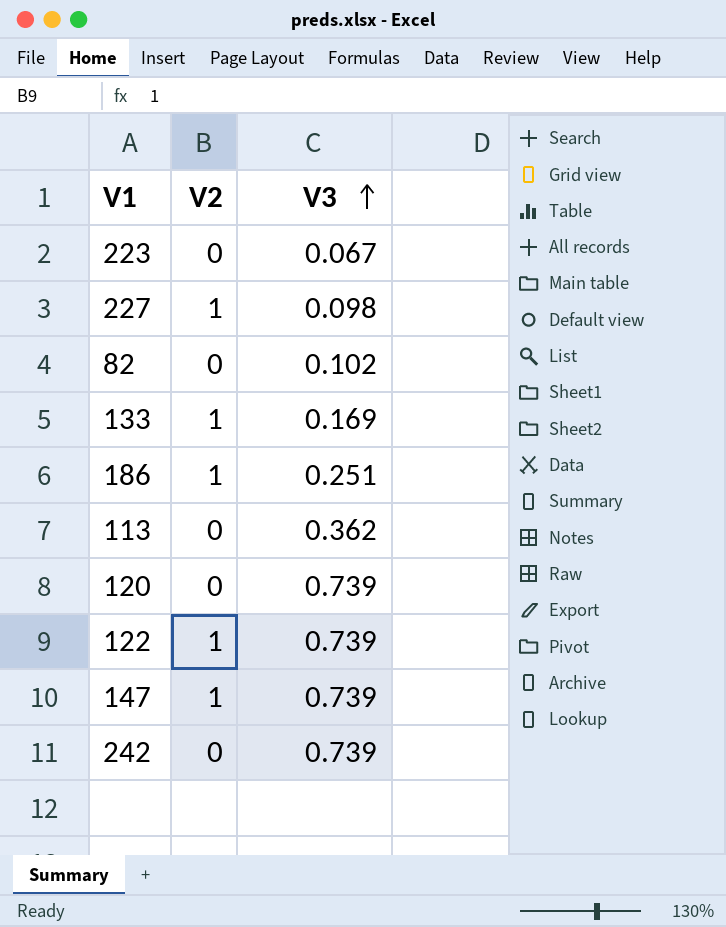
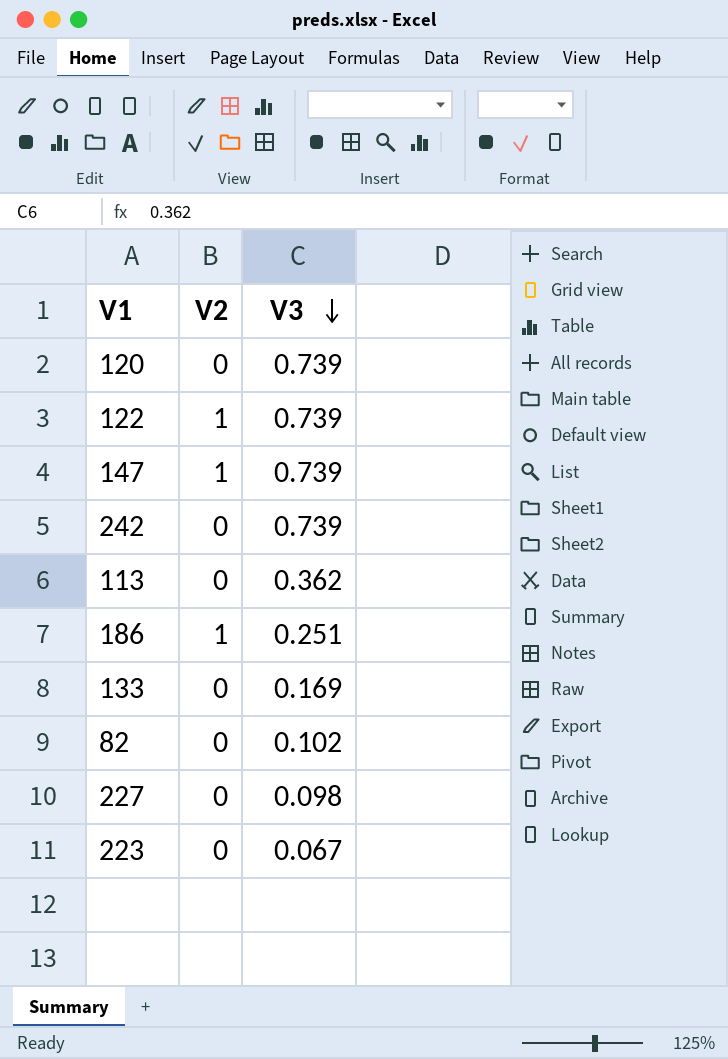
row order: V3 ascending -> V3 descending
133 | V2: 1 -> 0
227 | V2: 1 -> 0

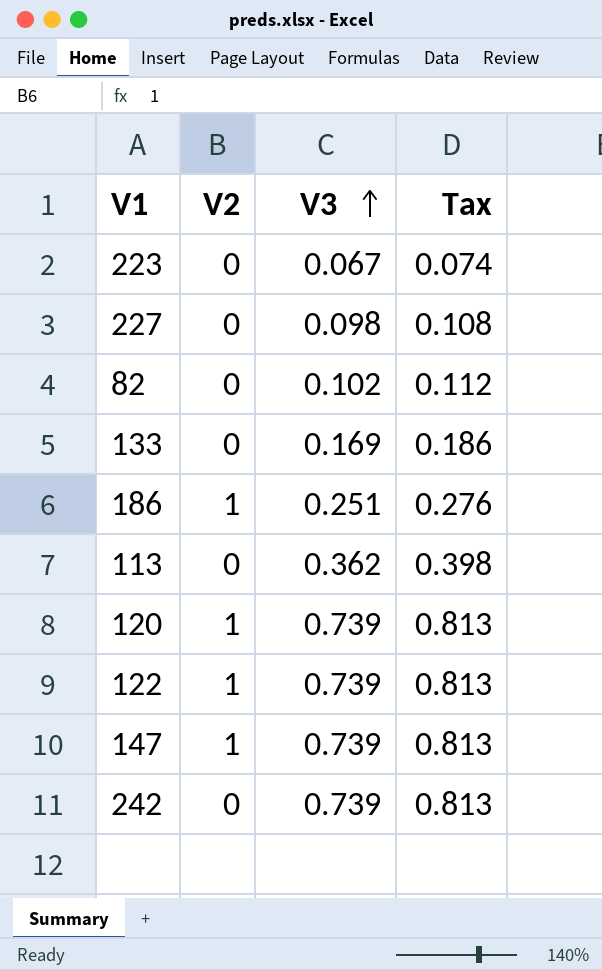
row order: V3 descending -> V3 ascending
column Tax | formula: none -> [V3] * 1.1
120 | V2: 0 -> 1

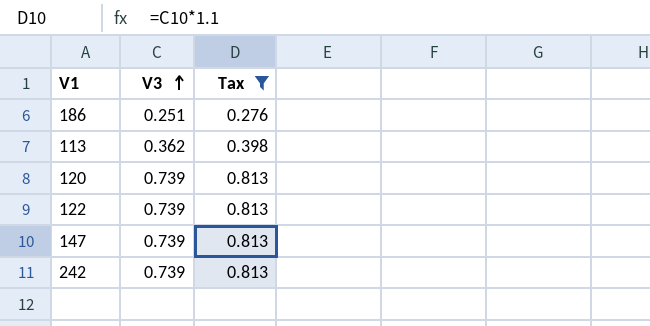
filter: none -> Tax >= 0.276
column V2 | position: 2 -> none

